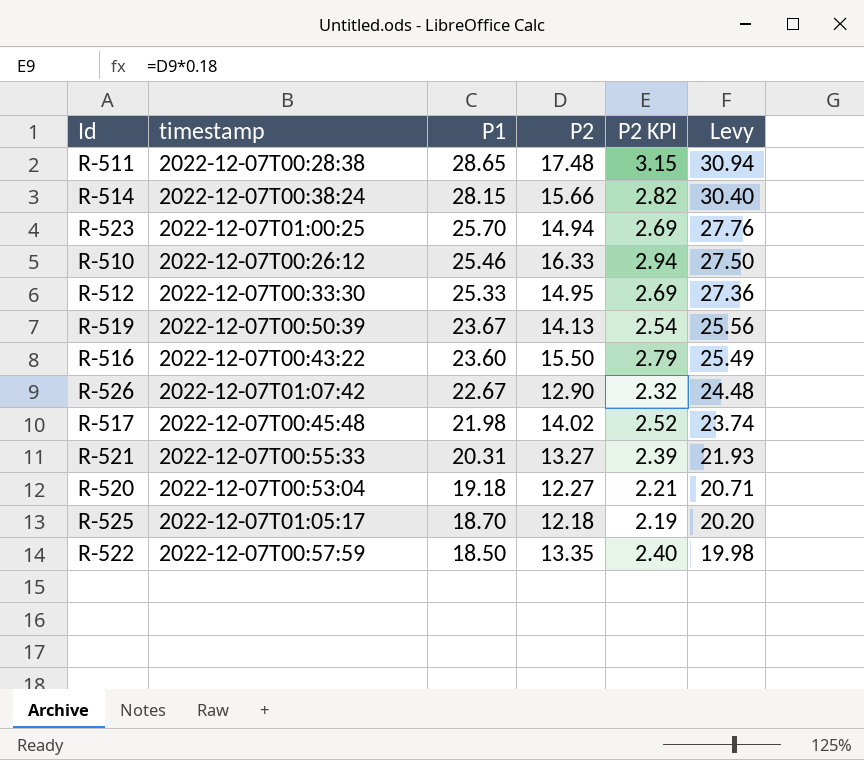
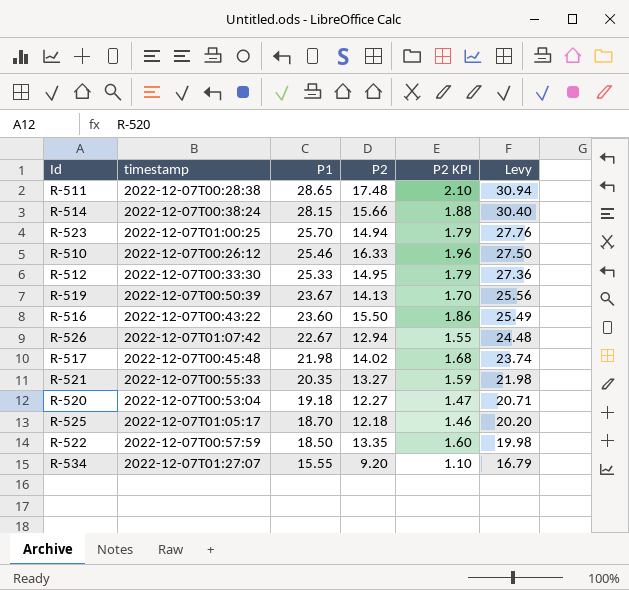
column P2 KPI | formula: [P2] * 0.18 -> [P2] * 0.12
R-526 | P2: 12.90 -> 12.94
R-521 | P1: 20.31 -> 20.35
R-521 | Levy: 21.93 -> 21.98
row R-534: none -> 2022-12-07T01:27:07 | 15.55 | 9.20 | 1.10 | 16.79

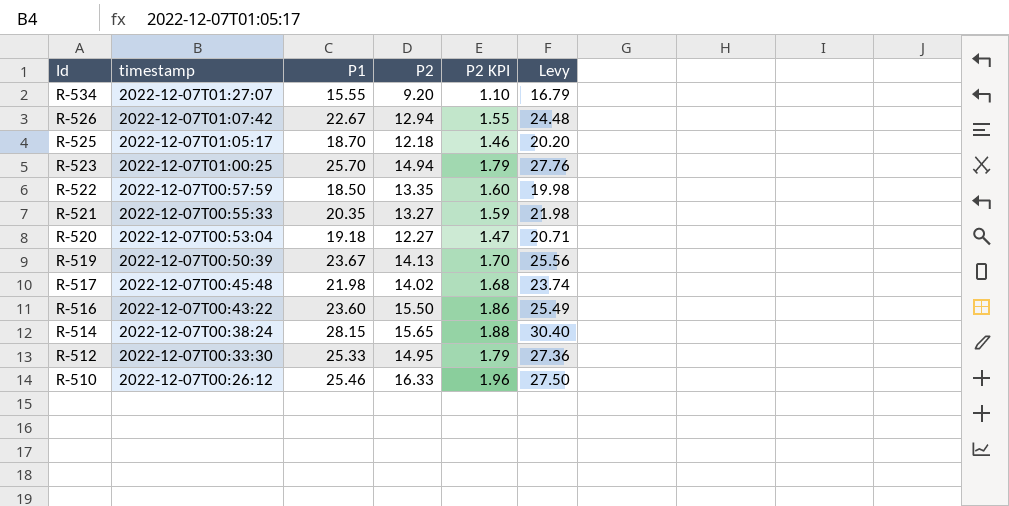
row order: P1 descending -> Id descending
row R-511: 2022-12-07T00:28:38 | 28.65 | 17.48 | 2.10 | 30.94 -> none
R-514 | P2: 15.66 -> 15.65

